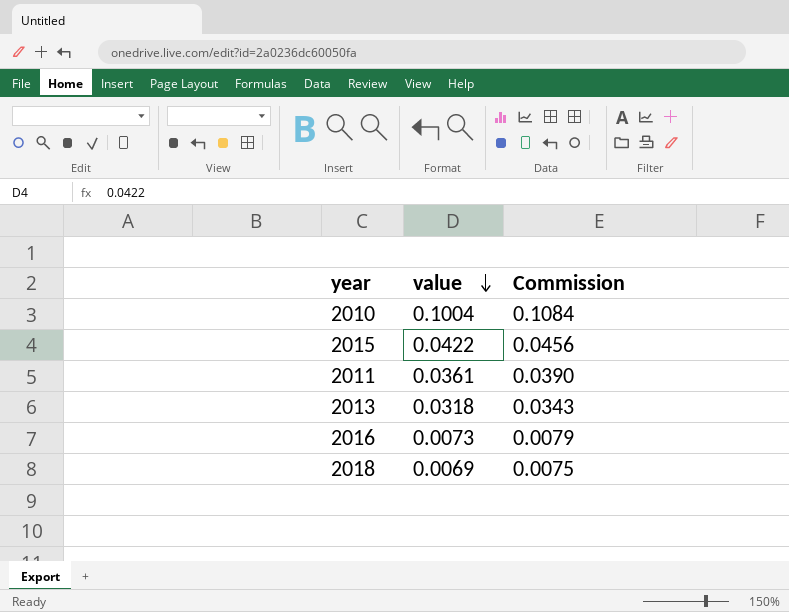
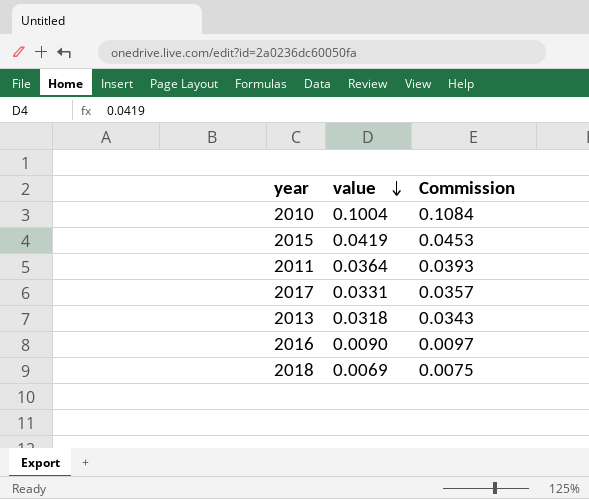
2015 | value: 0.0422 -> 0.0419
2015 | Commission: 0.0456 -> 0.0453
2011 | value: 0.0361 -> 0.0364
2011 | Commission: 0.0390 -> 0.0393
row 2017: none -> 0.0331 | 0.0357
2016 | value: 0.0073 -> 0.0090
2016 | Commission: 0.0079 -> 0.0097

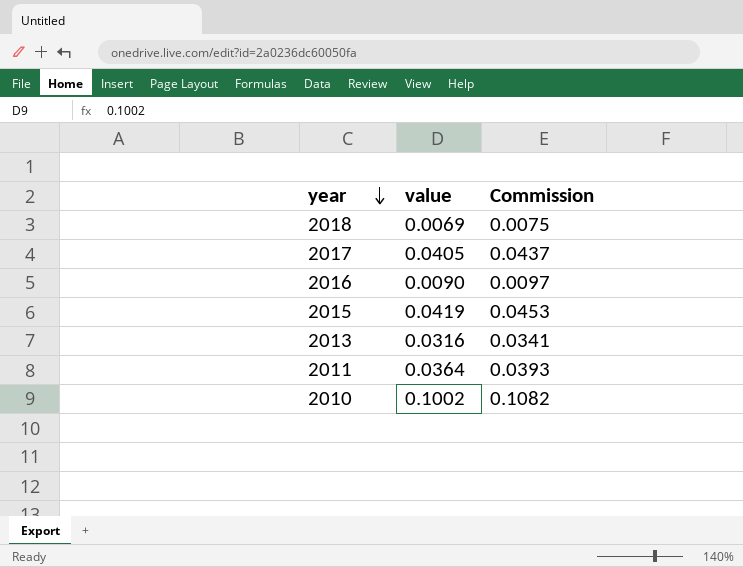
row order: value descending -> year descending
2017 | value: 0.0331 -> 0.0405
2017 | Commission: 0.0357 -> 0.0437
2013 | value: 0.0318 -> 0.0316
2013 | Commission: 0.0343 -> 0.0341
2010 | value: 0.1004 -> 0.1002
2010 | Commission: 0.1084 -> 0.1082

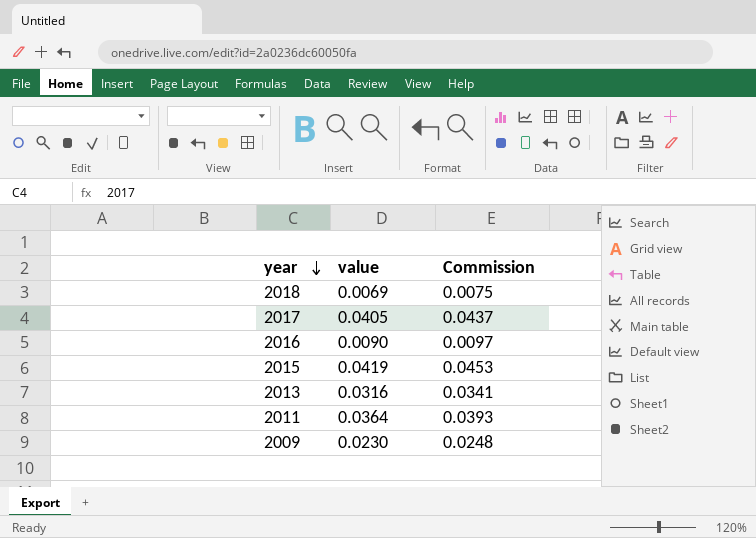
row 2010: 0.1002 | 0.1082 -> none
row 2009: none -> 0.0230 | 0.0248

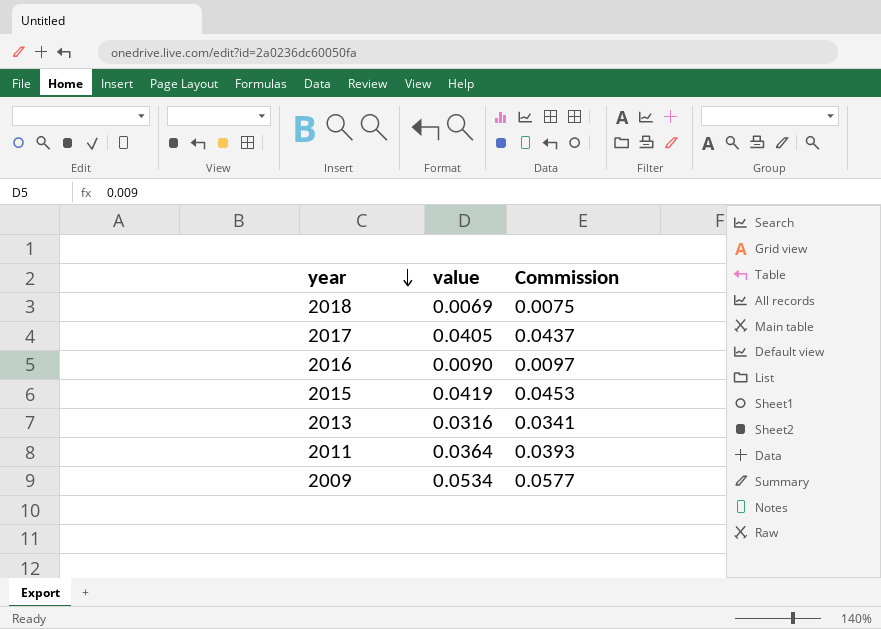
2009 | value: 0.0230 -> 0.0534
2009 | Commission: 0.0248 -> 0.0577

